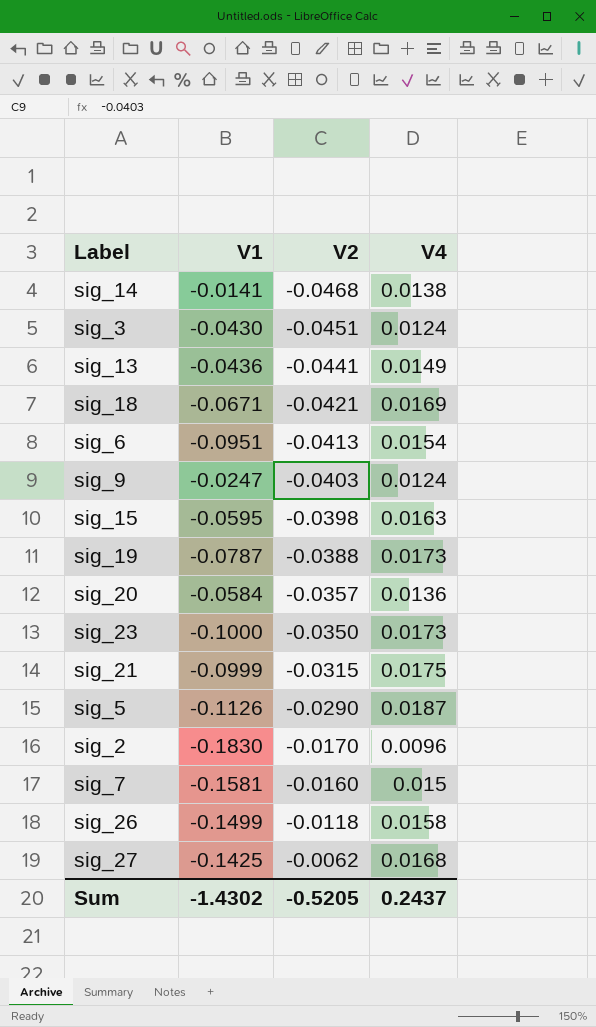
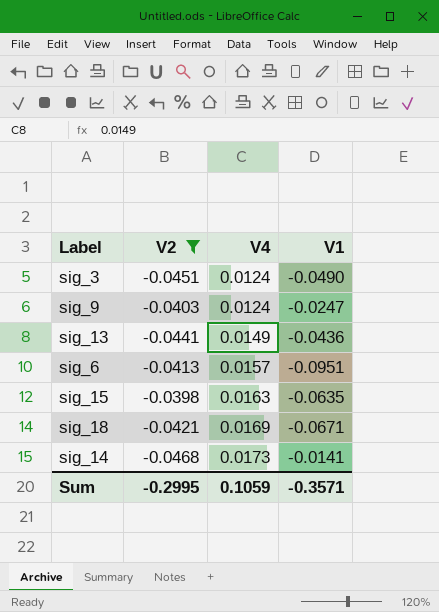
filter: none -> V2 <= -0.0398
row order: V2 ascending -> V4 ascending
column V1 | position: 2 -> 4
sig_3 | V1: -0.0430 -> -0.0490
sig_6 | V4: 0.0154 -> 0.0157
sig_15 | V1: -0.0595 -> -0.0635
sig_14 | V4: 0.0138 -> 0.0173
Sum | V2: -0.5205 -> -0.2995
Sum | V4: 0.2437 -> 0.1059
Sum | V1: -1.4302 -> -0.3571

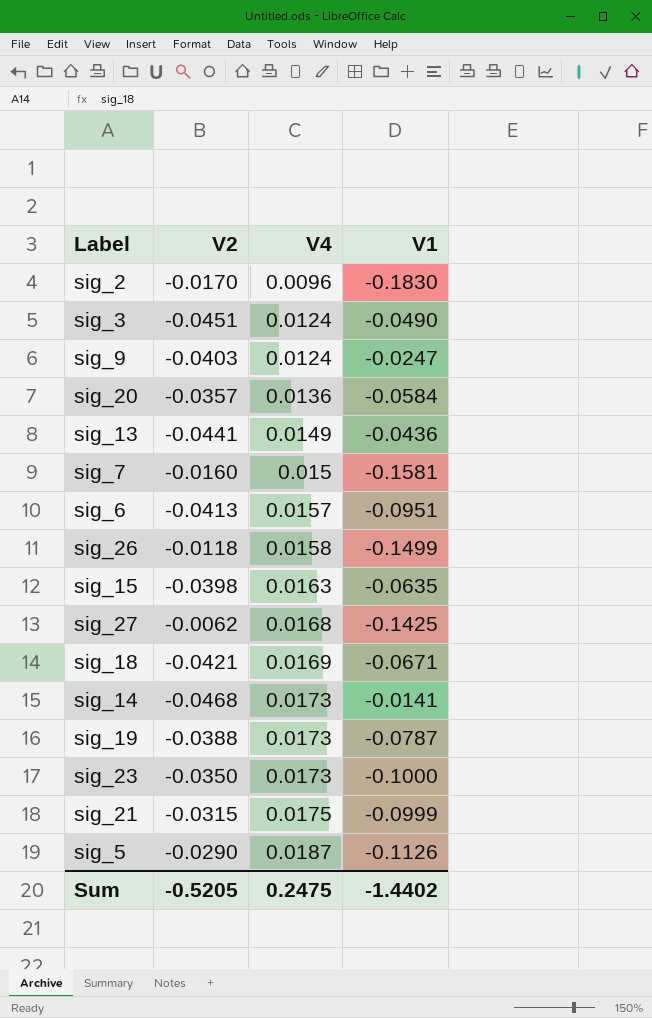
filter: V2 <= -0.0398 -> none
Sum | V2: -0.2995 -> -0.5205
Sum | V4: 0.1059 -> 0.2475
Sum | V1: -0.3571 -> -1.4402

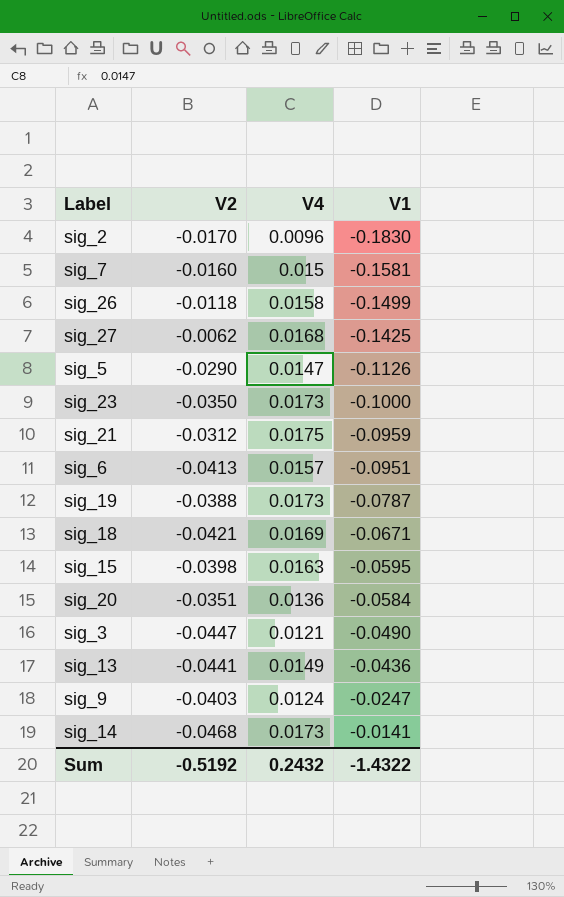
row order: V4 ascending -> V1 ascending
sig_5 | V4: 0.0187 -> 0.0147
sig_21 | V2: -0.0315 -> -0.0312
sig_21 | V1: -0.0999 -> -0.0959
sig_15 | V1: -0.0635 -> -0.0595
sig_20 | V2: -0.0357 -> -0.0351
sig_3 | V2: -0.0451 -> -0.0447
sig_3 | V4: 0.0124 -> 0.0121
Sum | V2: -0.5205 -> -0.5192
Sum | V4: 0.2475 -> 0.2432
Sum | V1: -1.4402 -> -1.4322

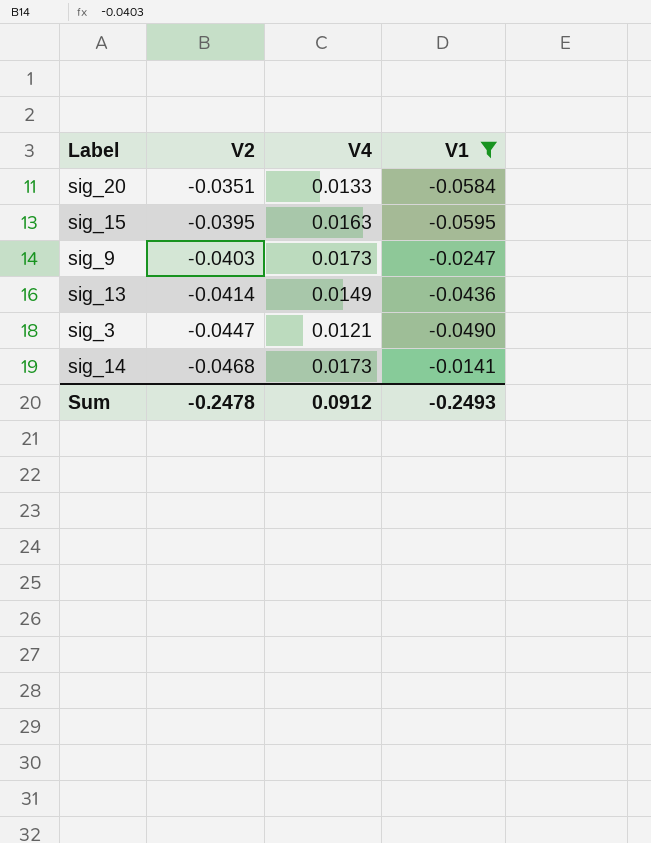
filter: none -> V1 >= -0.0595
row order: V1 ascending -> V2 descending
sig_20 | V4: 0.0136 -> 0.0133
sig_15 | V2: -0.0398 -> -0.0395
sig_9 | V4: 0.0124 -> 0.0173
sig_13 | V2: -0.0441 -> -0.0414
Sum | V2: -0.5192 -> -0.2478
Sum | V4: 0.2432 -> 0.0912
Sum | V1: -1.4322 -> -0.2493

